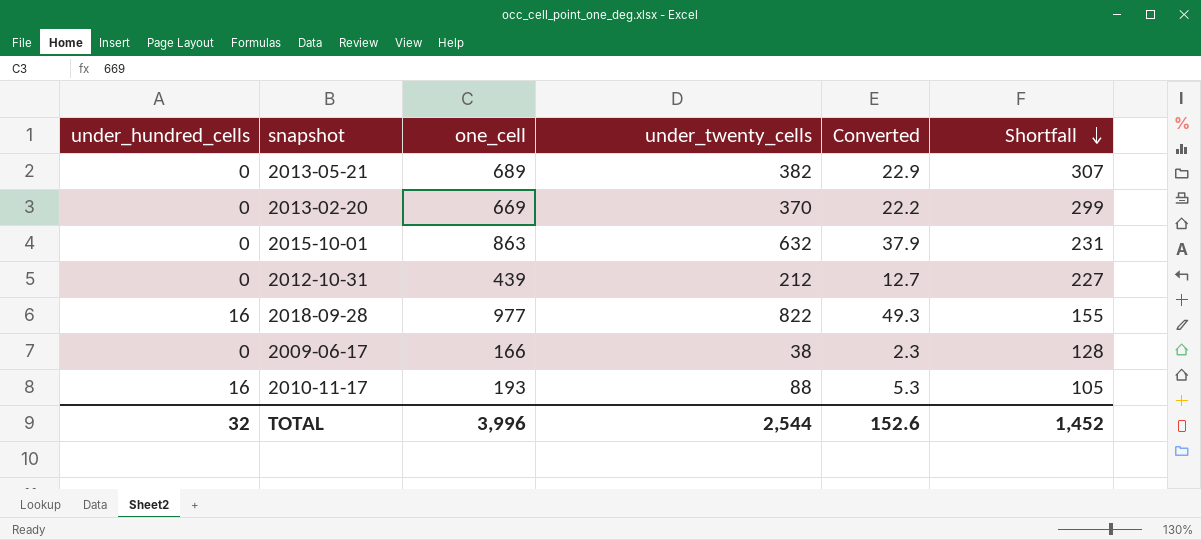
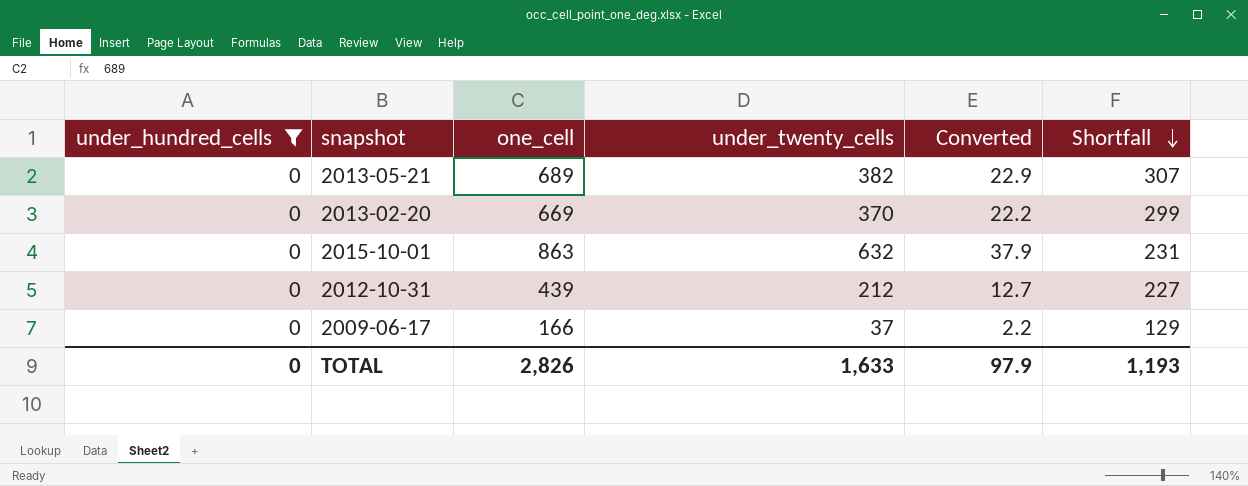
filter: none -> under_hundred_cells = 0
2009-06-17 | under_twenty_cells: 38 -> 37
2009-06-17 | Converted: 2.3 -> 2.2
2009-06-17 | Shortfall: 128 -> 129
TOTAL | under_hundred_cells: 32 -> 0
TOTAL | one_cell: 3,996 -> 2,826
TOTAL | under_twenty_cells: 2,544 -> 1,633
TOTAL | Converted: 152.6 -> 97.9
TOTAL | Shortfall: 1,452 -> 1,193

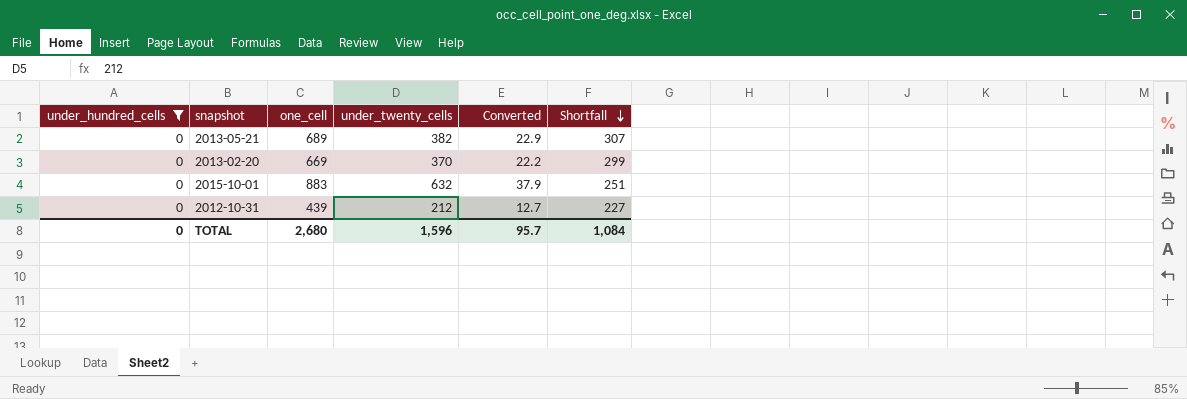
row 2009-06-17: 0 | 166 | 37 | 2.2 | 129 -> none
2015-10-01 | one_cell: 863 -> 883
2015-10-01 | Shortfall: 231 -> 251
TOTAL | one_cell: 2,826 -> 2,680
TOTAL | under_twenty_cells: 1,633 -> 1,596
TOTAL | Converted: 97.9 -> 95.7
TOTAL | Shortfall: 1,193 -> 1,084

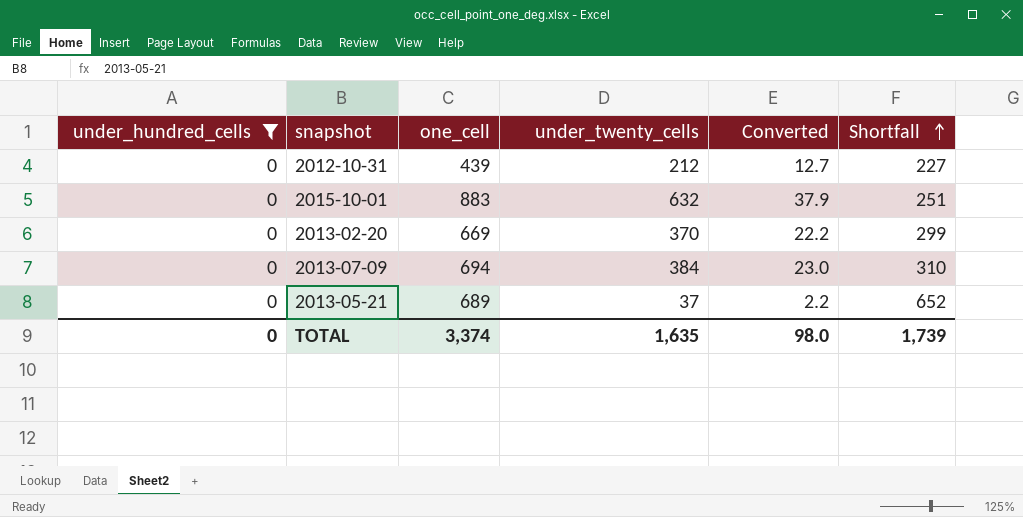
row order: Shortfall descending -> Shortfall ascending
row 2013-07-09: none -> 0 | 694 | 384 | 23.0 | 310
2013-05-21 | under_twenty_cells: 382 -> 37
2013-05-21 | Converted: 22.9 -> 2.2
2013-05-21 | Shortfall: 307 -> 652
TOTAL | one_cell: 2,680 -> 3,374
TOTAL | under_twenty_cells: 1,596 -> 1,635
TOTAL | Converted: 95.7 -> 98.0
TOTAL | Shortfall: 1,084 -> 1,739

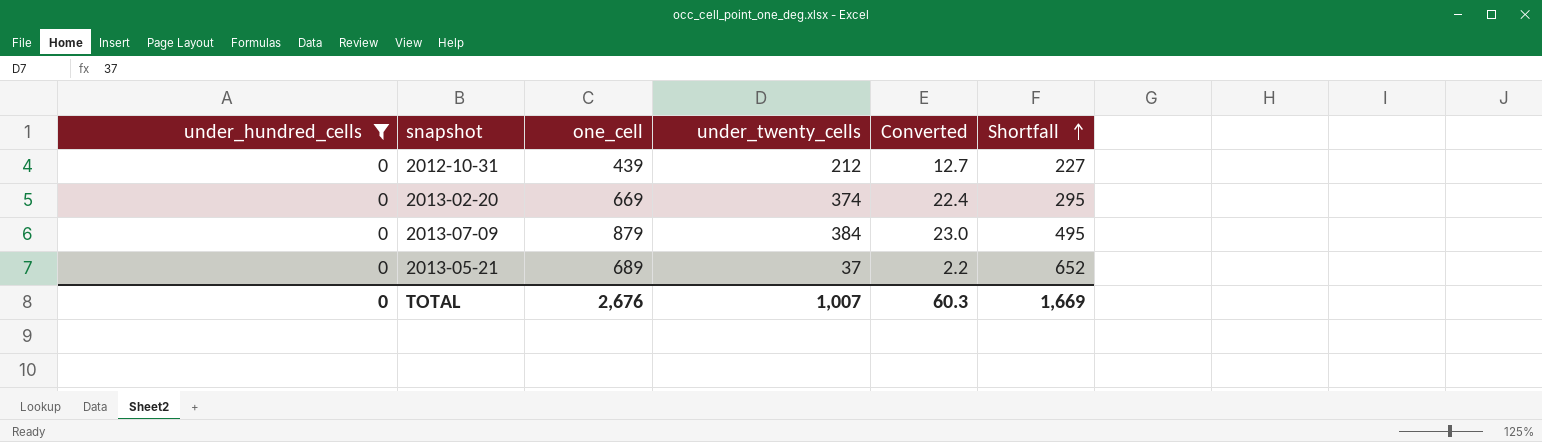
row 2015-10-01: 0 | 883 | 632 | 37.9 | 251 -> none
2013-02-20 | under_twenty_cells: 370 -> 374
2013-02-20 | Converted: 22.2 -> 22.4
2013-02-20 | Shortfall: 299 -> 295
2013-07-09 | one_cell: 694 -> 879
2013-07-09 | Shortfall: 310 -> 495
TOTAL | one_cell: 3,374 -> 2,676
TOTAL | under_twenty_cells: 1,635 -> 1,007
TOTAL | Converted: 98.0 -> 60.3
TOTAL | Shortfall: 1,739 -> 1,669

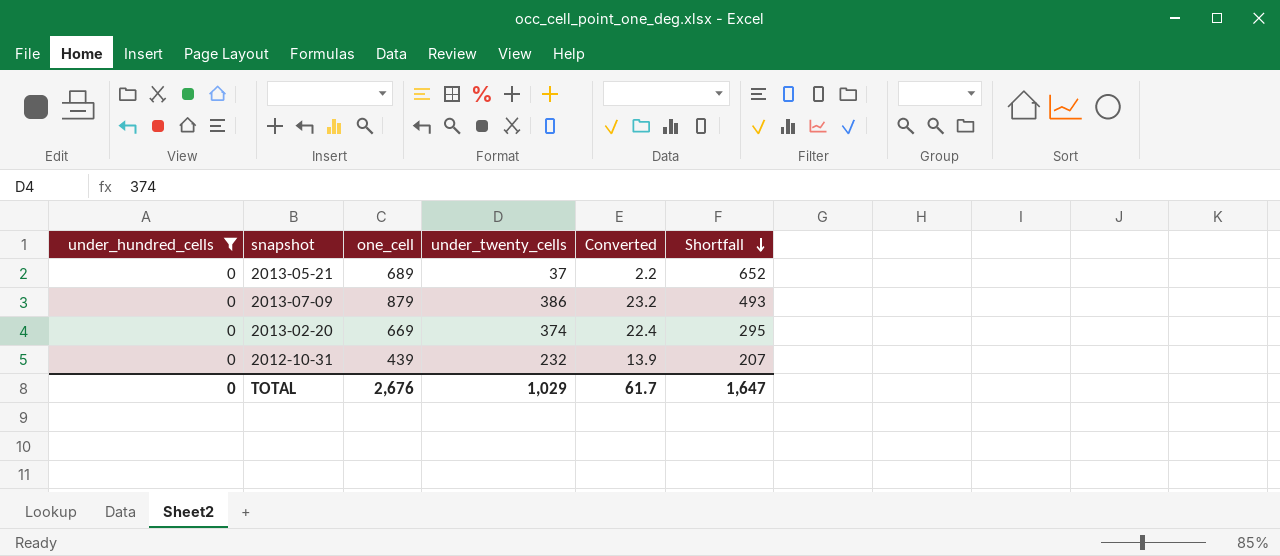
row order: Shortfall ascending -> Shortfall descending
2013-07-09 | under_twenty_cells: 384 -> 386
2013-07-09 | Converted: 23.0 -> 23.2
2013-07-09 | Shortfall: 495 -> 493
2012-10-31 | under_twenty_cells: 212 -> 232
2012-10-31 | Converted: 12.7 -> 13.9
2012-10-31 | Shortfall: 227 -> 207
TOTAL | under_twenty_cells: 1,007 -> 1,029
TOTAL | Converted: 60.3 -> 61.7
TOTAL | Shortfall: 1,669 -> 1,647

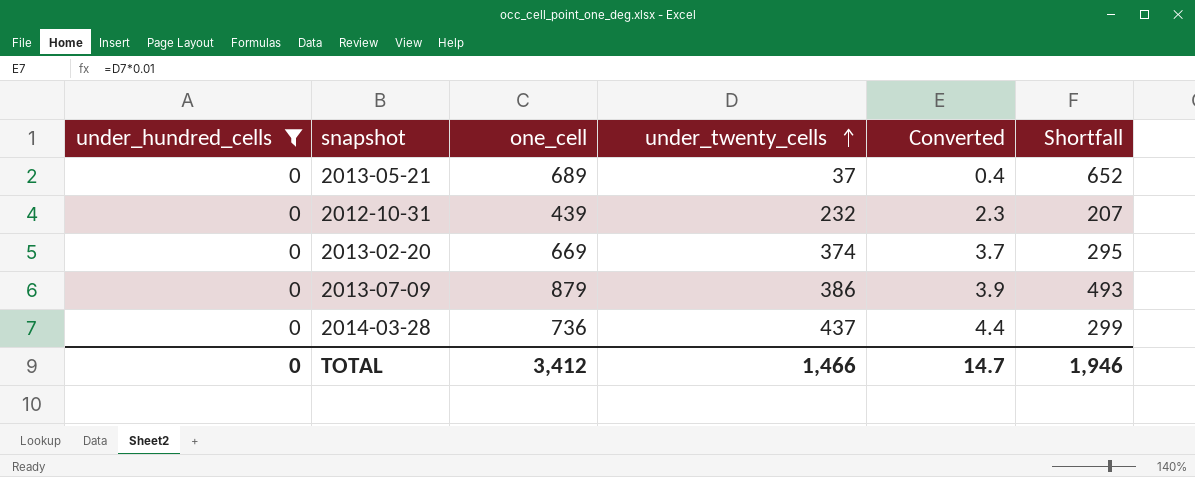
row order: Shortfall descending -> under_twenty_cells ascending
column Converted | formula: [under_twenty_cells] * 0.06 -> [under_twenty_cells] * 0.01
row 2014-03-28: none -> 0 | 736 | 437 | 4.4 | 299
TOTAL | one_cell: 2,676 -> 3,412
TOTAL | under_twenty_cells: 1,029 -> 1,466
TOTAL | Converted: 61.7 -> 14.7
TOTAL | Shortfall: 1,647 -> 1,946

